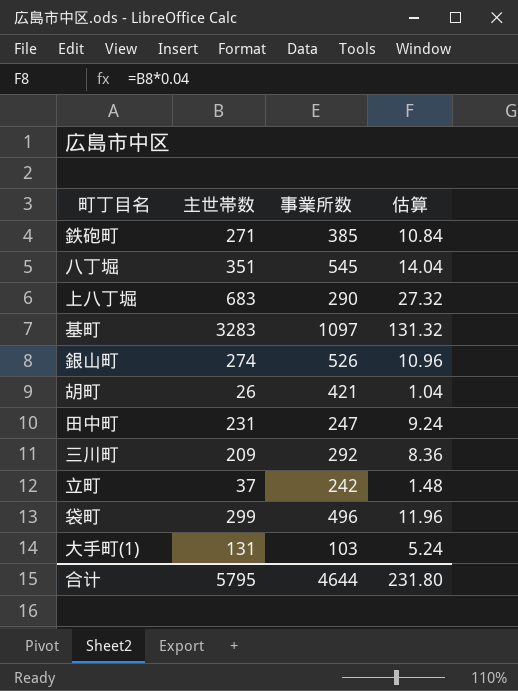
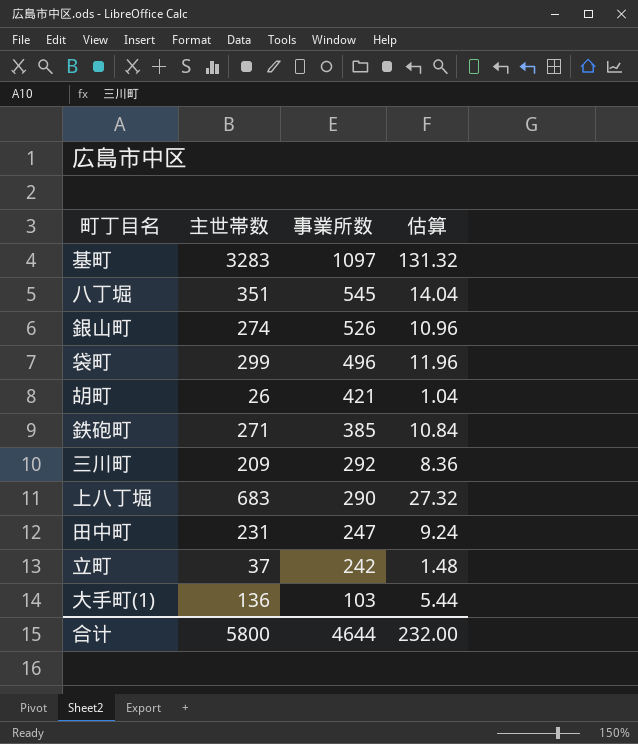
row order: none -> 事業所数 descending
大手町(1) | 主世帯数: 131 -> 136
大手町(1) | 估算: 5.24 -> 5.44
合计 | 主世帯数: 5795 -> 5800
合计 | 估算: 231.80 -> 232.00

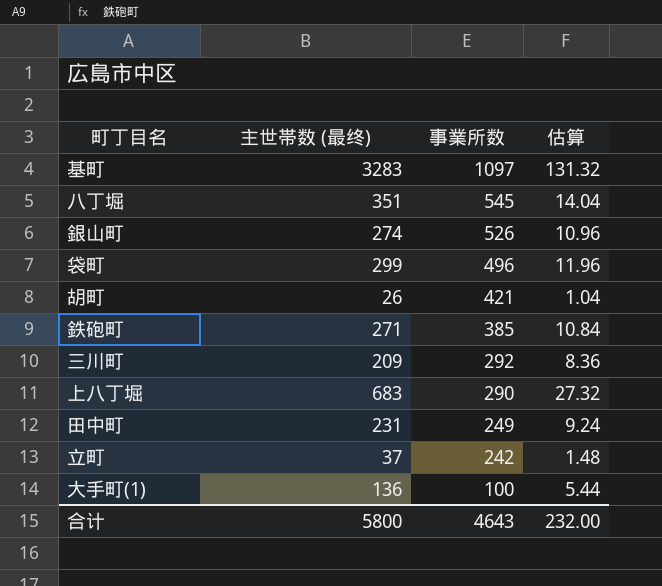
column name: 主世帯数 -> 主世帯数 (最终)
田中町 | 事業所数: 247 -> 249
大手町(1) | 事業所数: 103 -> 100
合计 | 事業所数: 4644 -> 4643

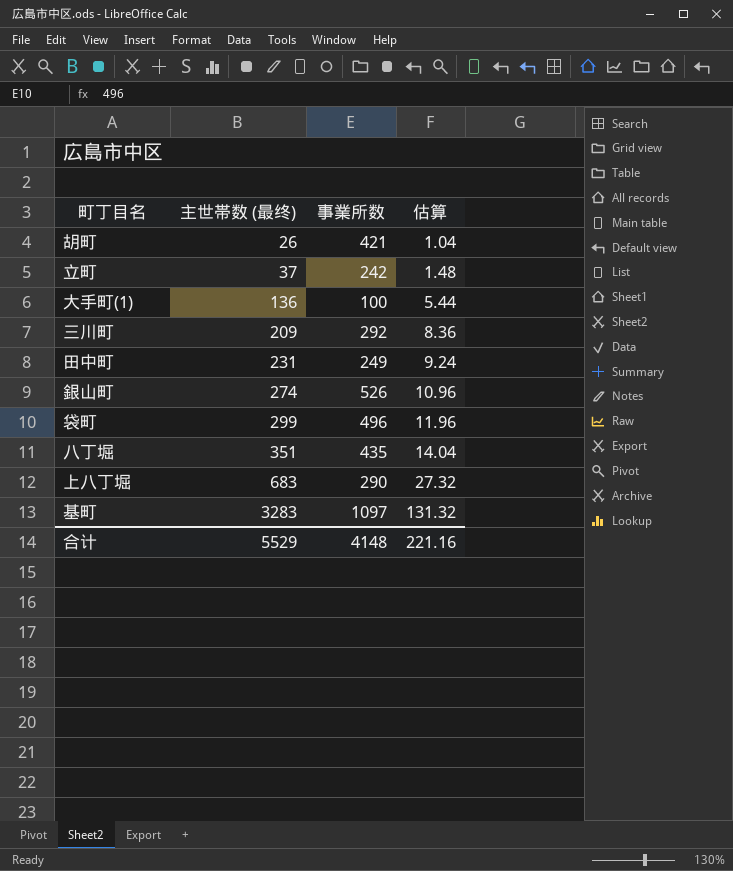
row order: 事業所数 descending -> 主世帯数 (最终) ascending
row 鉄砲町: 271 | 385 | 10.84 -> none
八丁堀 | 事業所数: 545 -> 435
合计 | 主世帯数 (最终): 5800 -> 5529
合计 | 事業所数: 4643 -> 4148
合计 | 估算: 232.00 -> 221.16

